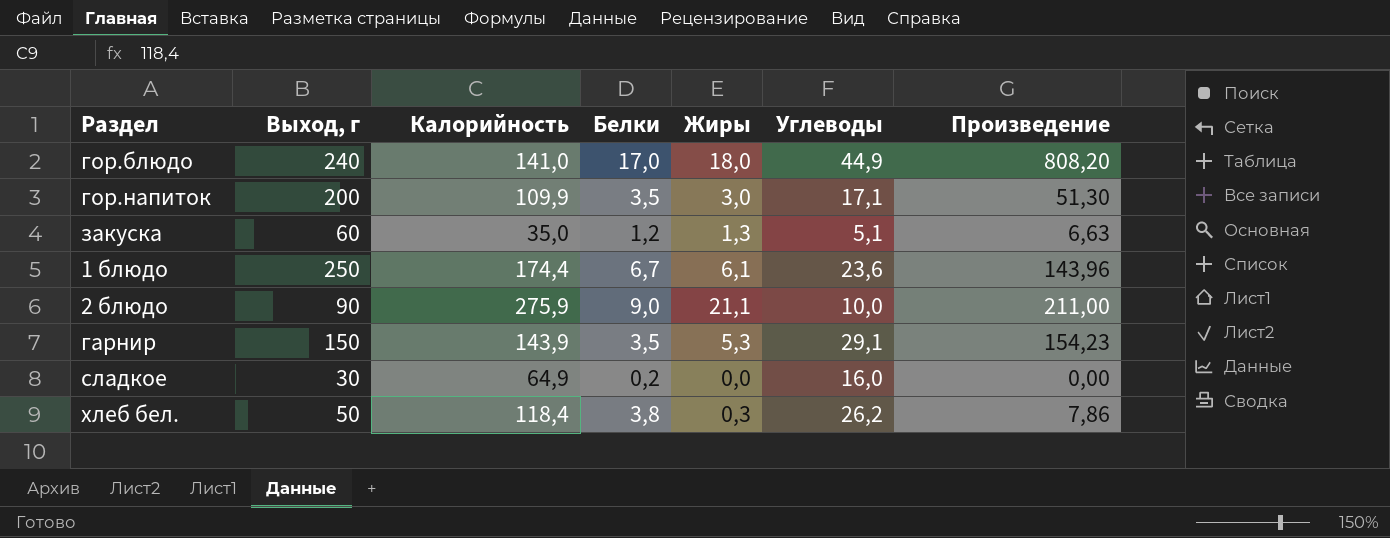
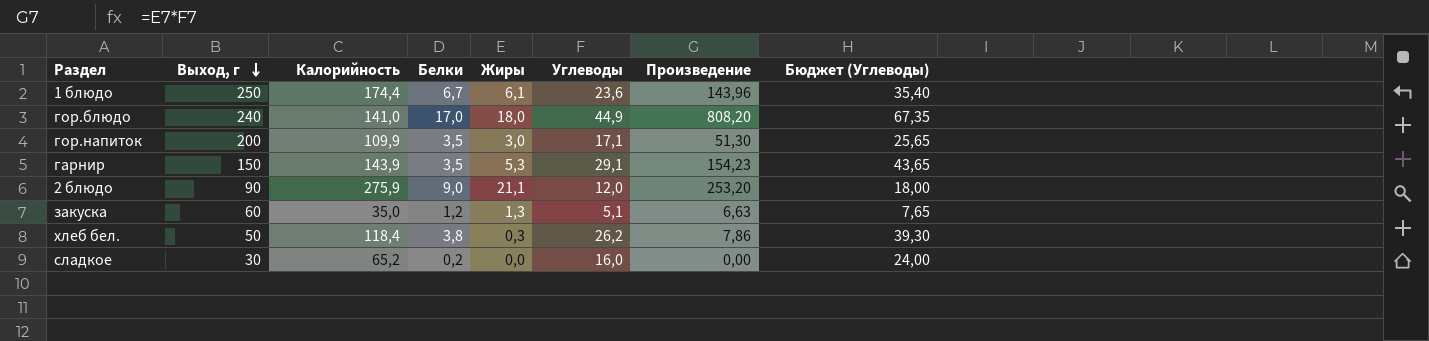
row order: none -> Выход, г descending
column Бюджет (Углеводы) | formula: none -> [Углеводы] * 1,5
2 блюдо | Углеводы: 10,0 -> 12,0
2 блюдо | Произведение: 211,00 -> 253,20
сладкое | Калорийность: 64,9 -> 65,2

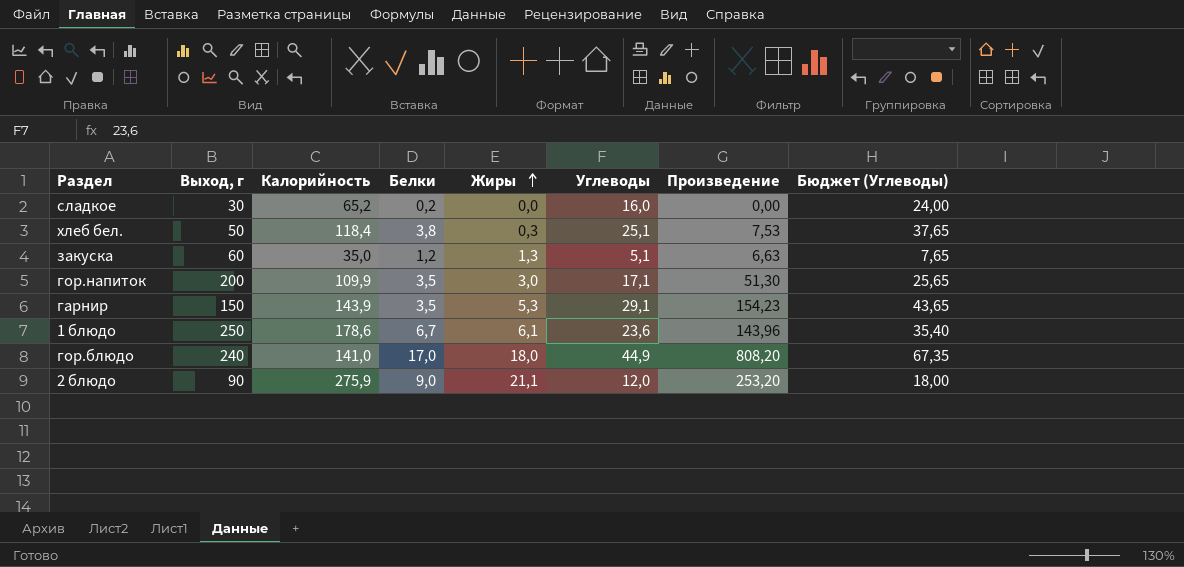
row order: Выход, г descending -> Жиры ascending
хлеб бел. | Углеводы: 26,2 -> 25,1
хлеб бел. | Произведение: 7,86 -> 7,53
хлеб бел. | Бюджет (Углеводы): 39,30 -> 37,65
1 блюдо | Калорийность: 174,4 -> 178,6

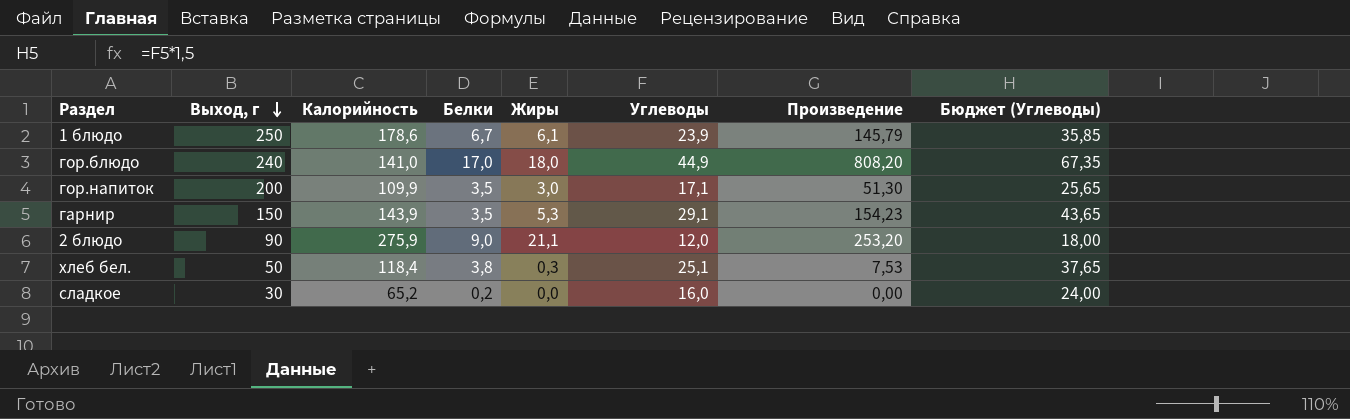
row order: Жиры ascending -> Выход, г descending
row закуска: 60 | 35,0 | 1,2 | 1,3 | 5,1 | 6,63 | 7,65 -> none
1 блюдо | Углеводы: 23,6 -> 23,9
1 блюдо | Произведение: 143,96 -> 145,79
1 блюдо | Бюджет (Углеводы): 35,40 -> 35,85

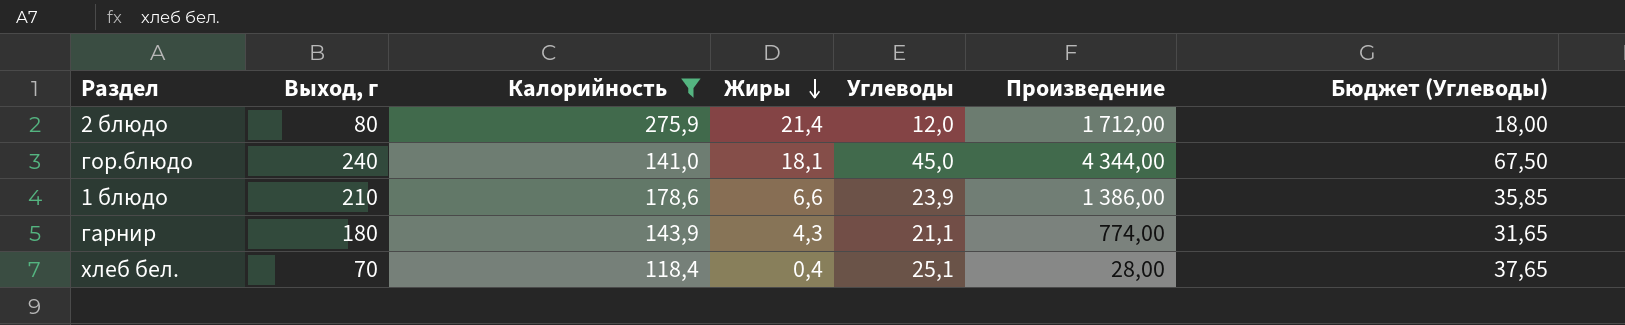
filter: none -> Калорийность >= 118,4
row order: Выход, г descending -> Жиры descending
column Белки | position: 4 -> none
column Произведение | formula: [Жиры] * [Углеводы] -> [Выход, г] * [Жиры]
2 блюдо | Выход, г: 90 -> 80
2 блюдо | Жиры: 21,1 -> 21,4
гор.блюдо | Жиры: 18,0 -> 18,1
гор.блюдо | Углеводы: 44,9 -> 45,0
гор.блюдо | Бюджет (Углеводы): 67,35 -> 67,50
1 блюдо | Выход, г: 250 -> 210
1 блюдо | Жиры: 6,1 -> 6,6
гарнир | Выход, г: 150 -> 180
гарнир | Жиры: 5,3 -> 4,3
гарнир | Углеводы: 29,1 -> 21,1
гарнир | Бюджет (Углеводы): 43,65 -> 31,65
хлеб бел. | Выход, г: 50 -> 70
хлеб бел. | Жиры: 0,3 -> 0,4

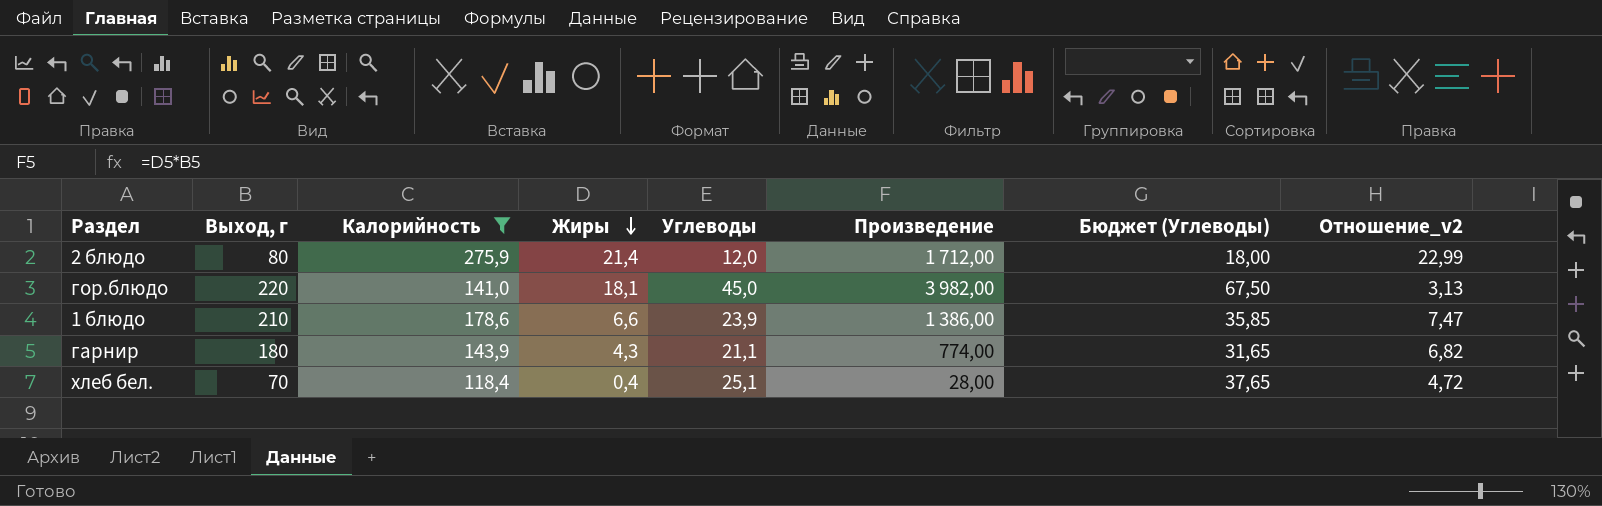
column Отношение_v2 | formula: none -> [Калорийность] / [Углеводы]
гор.блюдо | Выход, г: 240 -> 220
гор.блюдо | Произведение: 4 344,00 -> 3 982,00

